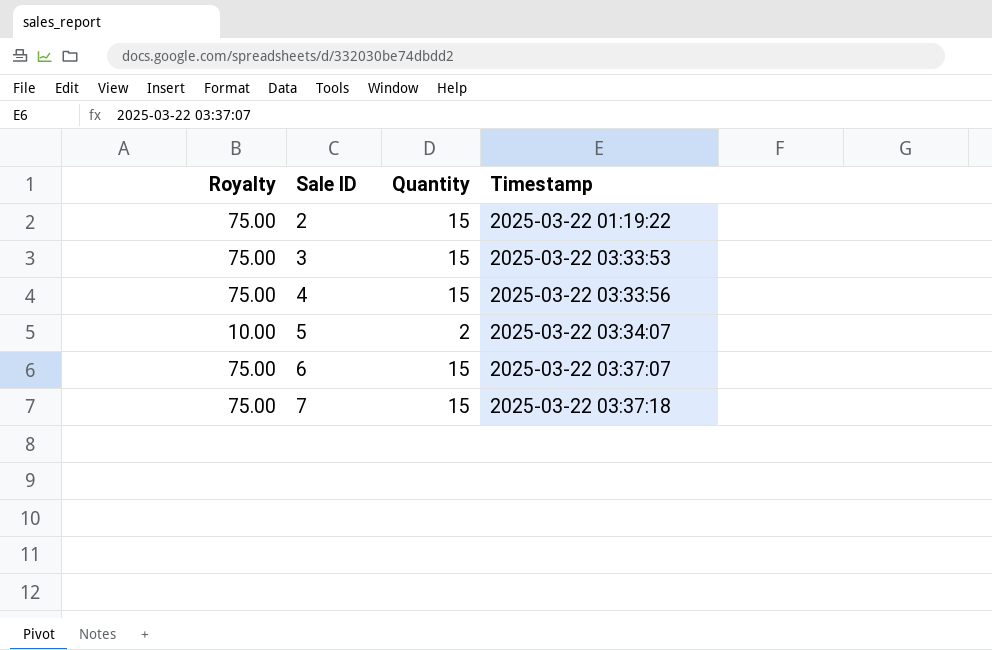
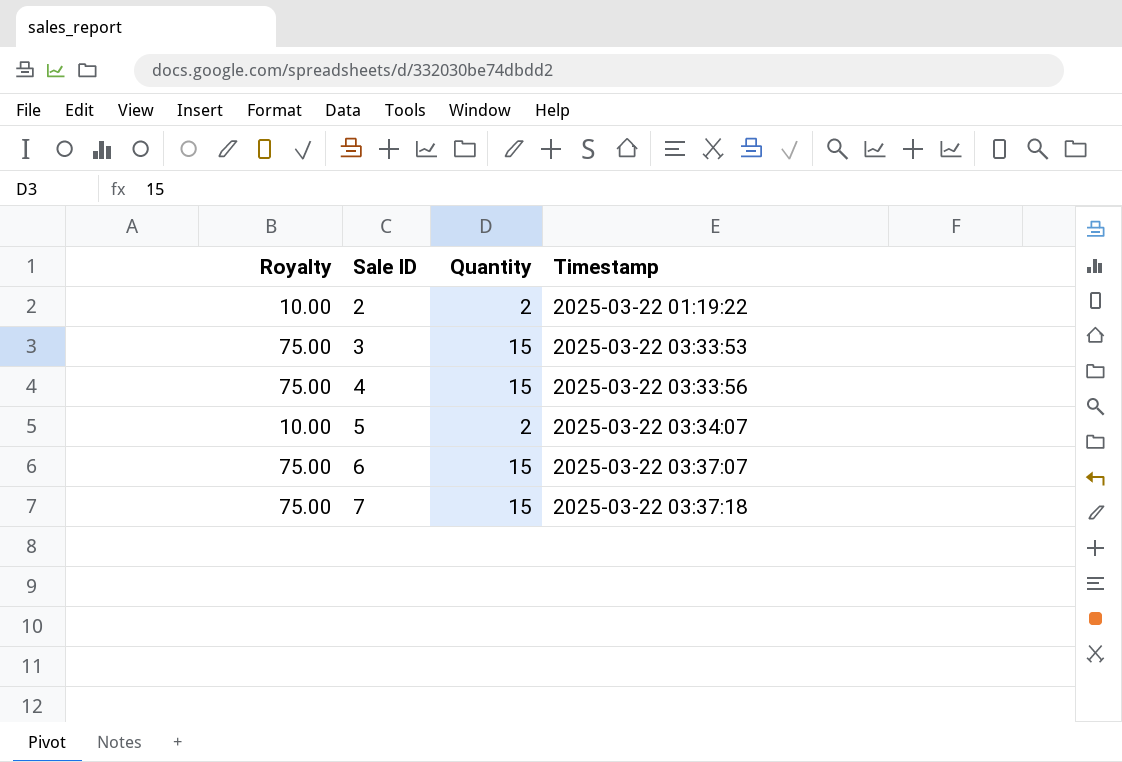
2 | Royalty: 75.00 -> 10.00
2 | Quantity: 15 -> 2

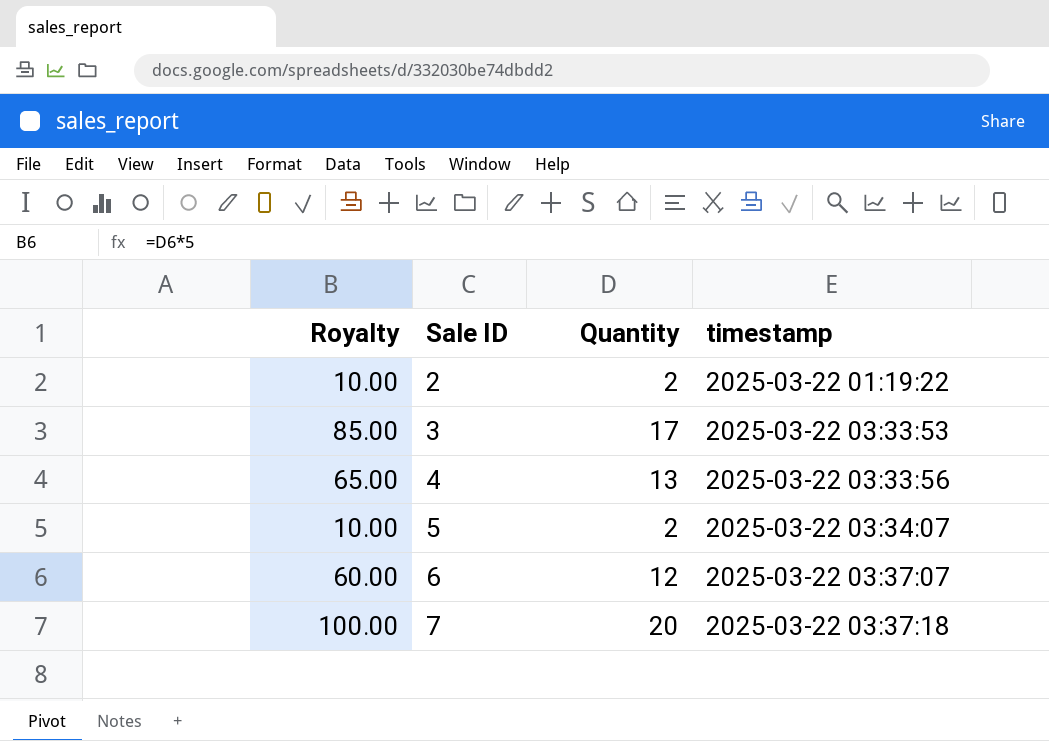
column name: Timestamp -> timestamp
3 | Royalty: 75.00 -> 85.00
3 | Quantity: 15 -> 17
4 | Royalty: 75.00 -> 65.00
4 | Quantity: 15 -> 13
6 | Royalty: 75.00 -> 60.00
6 | Quantity: 15 -> 12
7 | Royalty: 75.00 -> 100.00
7 | Quantity: 15 -> 20

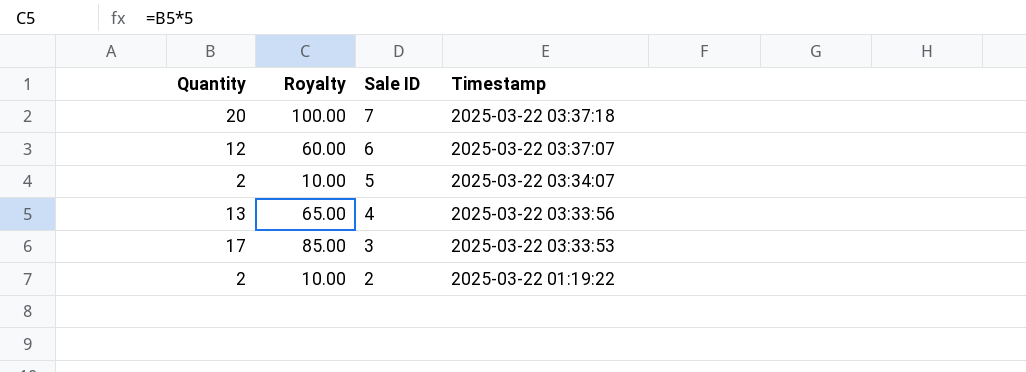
row order: Sale ID ascending -> Sale ID descending
column Quantity | position: 3 -> 1
column name: timestamp -> Timestamp

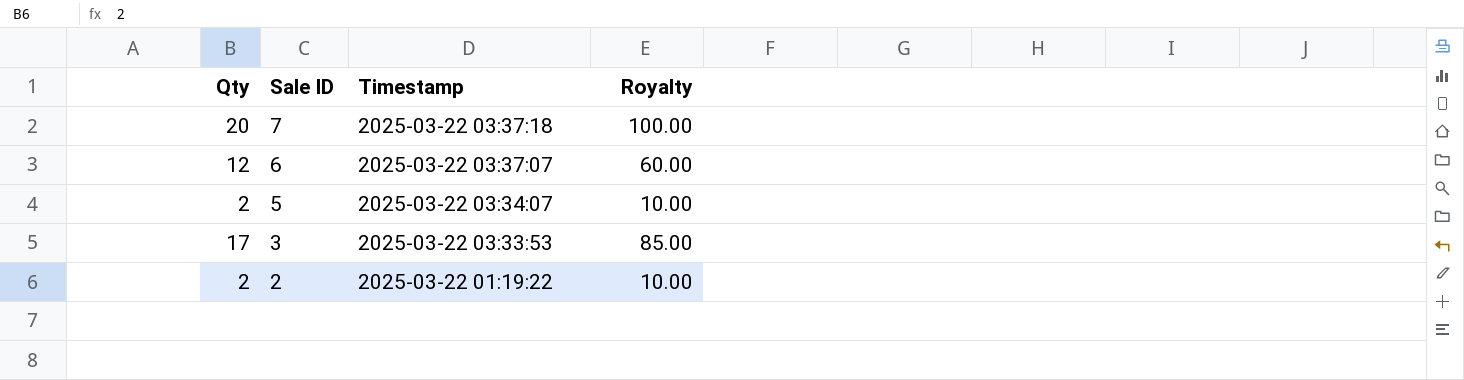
column name: Quantity -> Qty
column Royalty | position: 2 -> 4
row 4: 13 | 65.00 | 2025-03-22 03:33:56 -> none

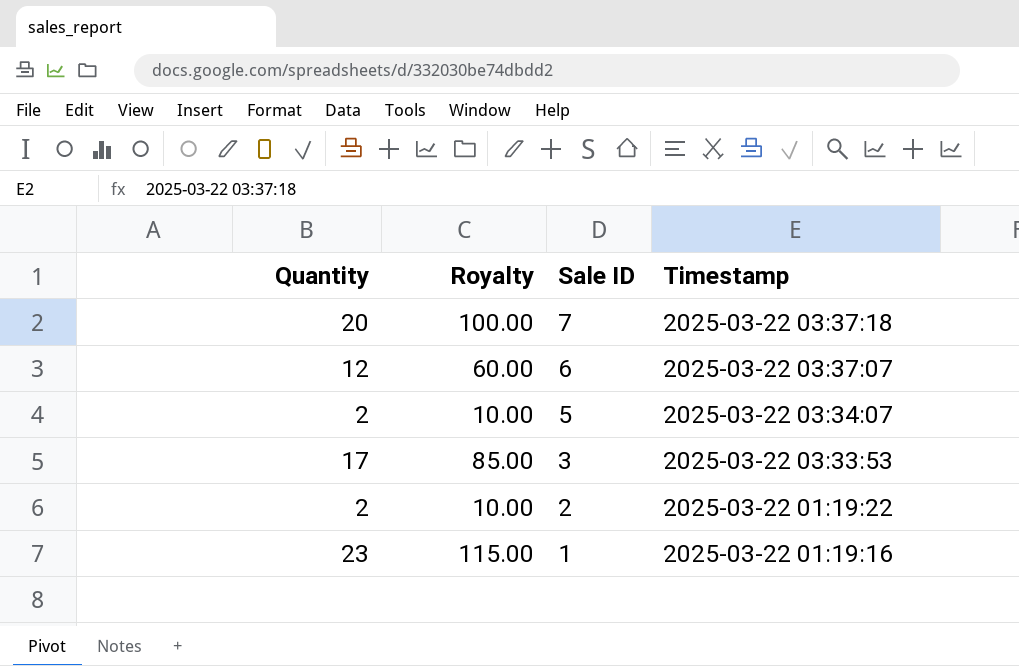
column name: Qty -> Quantity
column Royalty | position: 4 -> 2
row 1: none -> 23 | 115.00 | 2025-03-22 01:19:16

